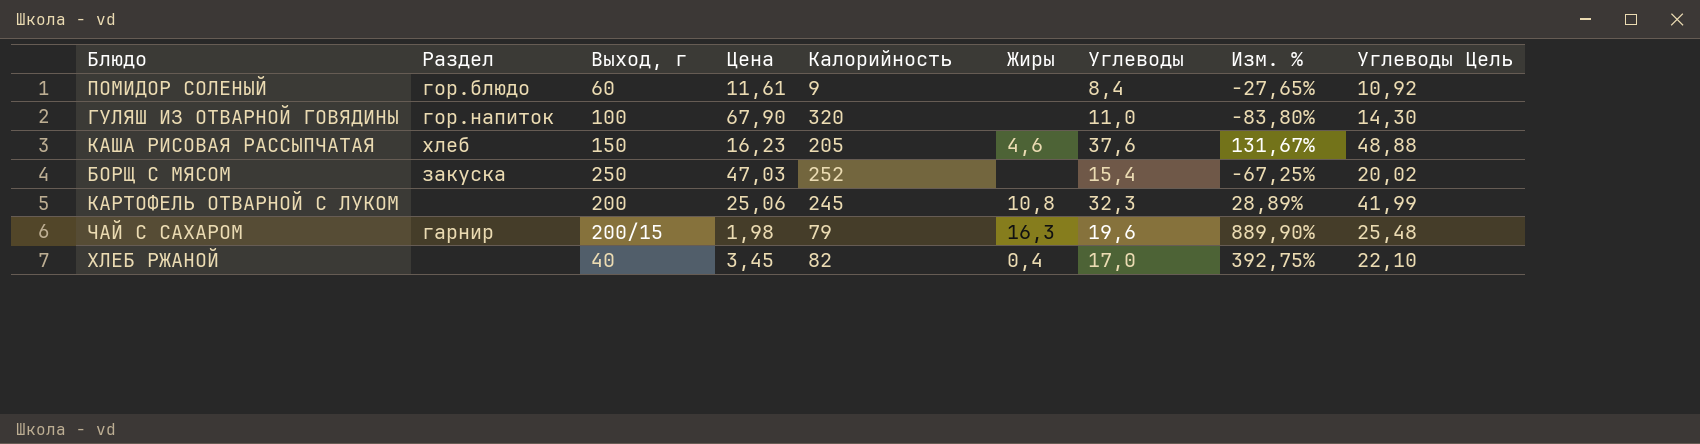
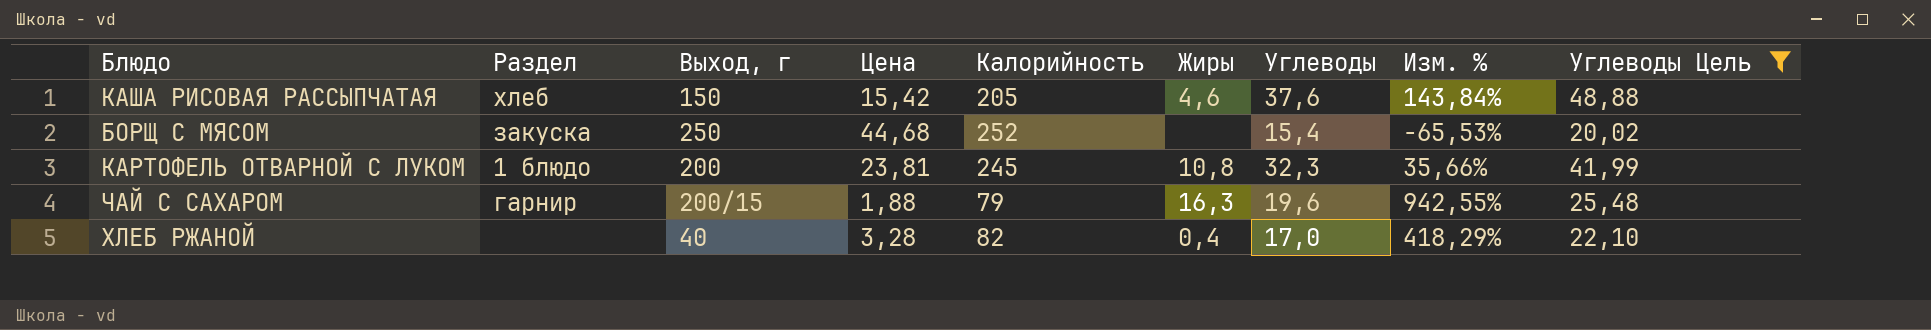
filter: none -> Углеводы Цель >= 20,02
КАША РИСОВАЯ РАССЫПЧАТАЯ | Цена: 16,23 -> 15,42
КАША РИСОВАЯ РАССЫПЧАТАЯ | Изм. %: 131,67% -> 143,84%
БОРЩ С МЯСОМ | Цена: 47,03 -> 44,68
БОРЩ С МЯСОМ | Изм. %: -67,25% -> -65,53%
КАРТОФЕЛЬ ОТВАРНОЙ С ЛУКОМ | Раздел: none -> 1 блюдо
КАРТОФЕЛЬ ОТВАРНОЙ С ЛУКОМ | Цена: 25,06 -> 23,81
КАРТОФЕЛЬ ОТВАРНОЙ С ЛУКОМ | Изм. %: 28,89% -> 35,66%
ЧАЙ С САХАРОМ | Цена: 1,98 -> 1,88
ЧАЙ С САХАРОМ | Изм. %: 889,90% -> 942,55%
ХЛЕБ РЖАНОЙ | Цена: 3,45 -> 3,28
ХЛЕБ РЖАНОЙ | Изм. %: 392,75% -> 418,29%

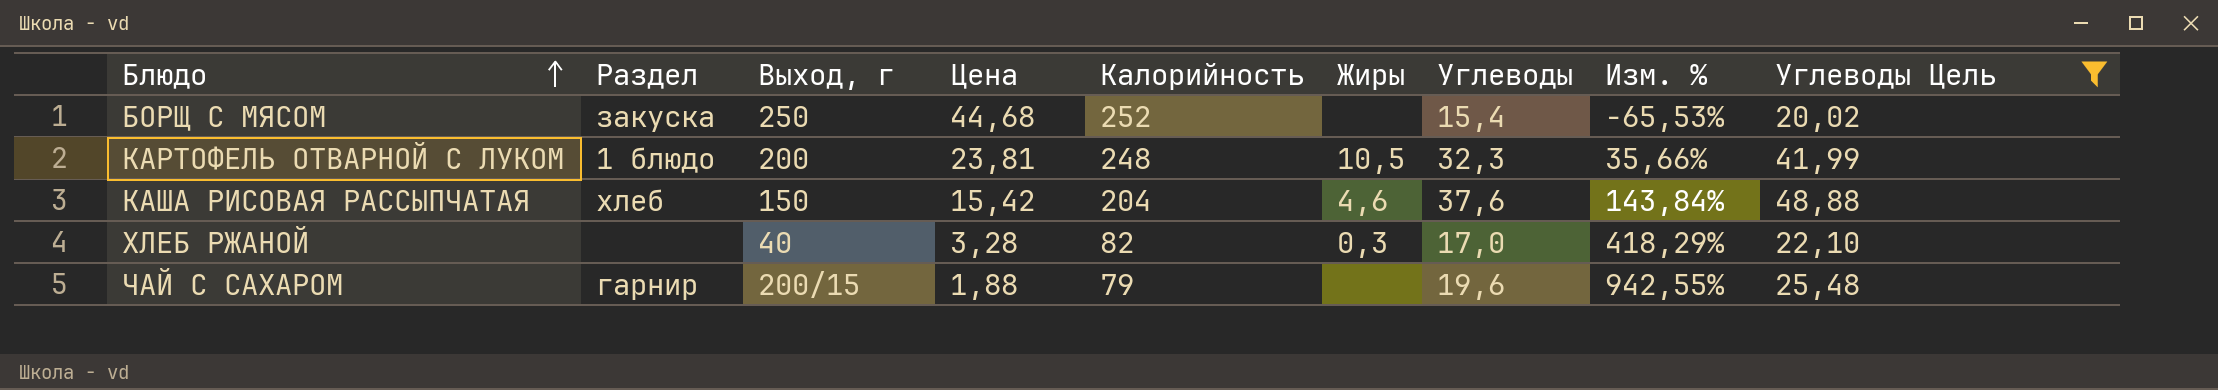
row order: none -> Блюдо ascending
КАРТОФЕЛЬ ОТВАРНОЙ С ЛУКОМ | Калорийность: 245 -> 248
КАРТОФЕЛЬ ОТВАРНОЙ С ЛУКОМ | Жиры: 10,8 -> 10,5
КАША РИСОВАЯ РАССЫПЧАТАЯ | Калорийность: 205 -> 204
ХЛЕБ РЖАНОЙ | Жиры: 0,4 -> 0,3
ЧАЙ С САХАРОМ | Жиры: 16,3 -> none

